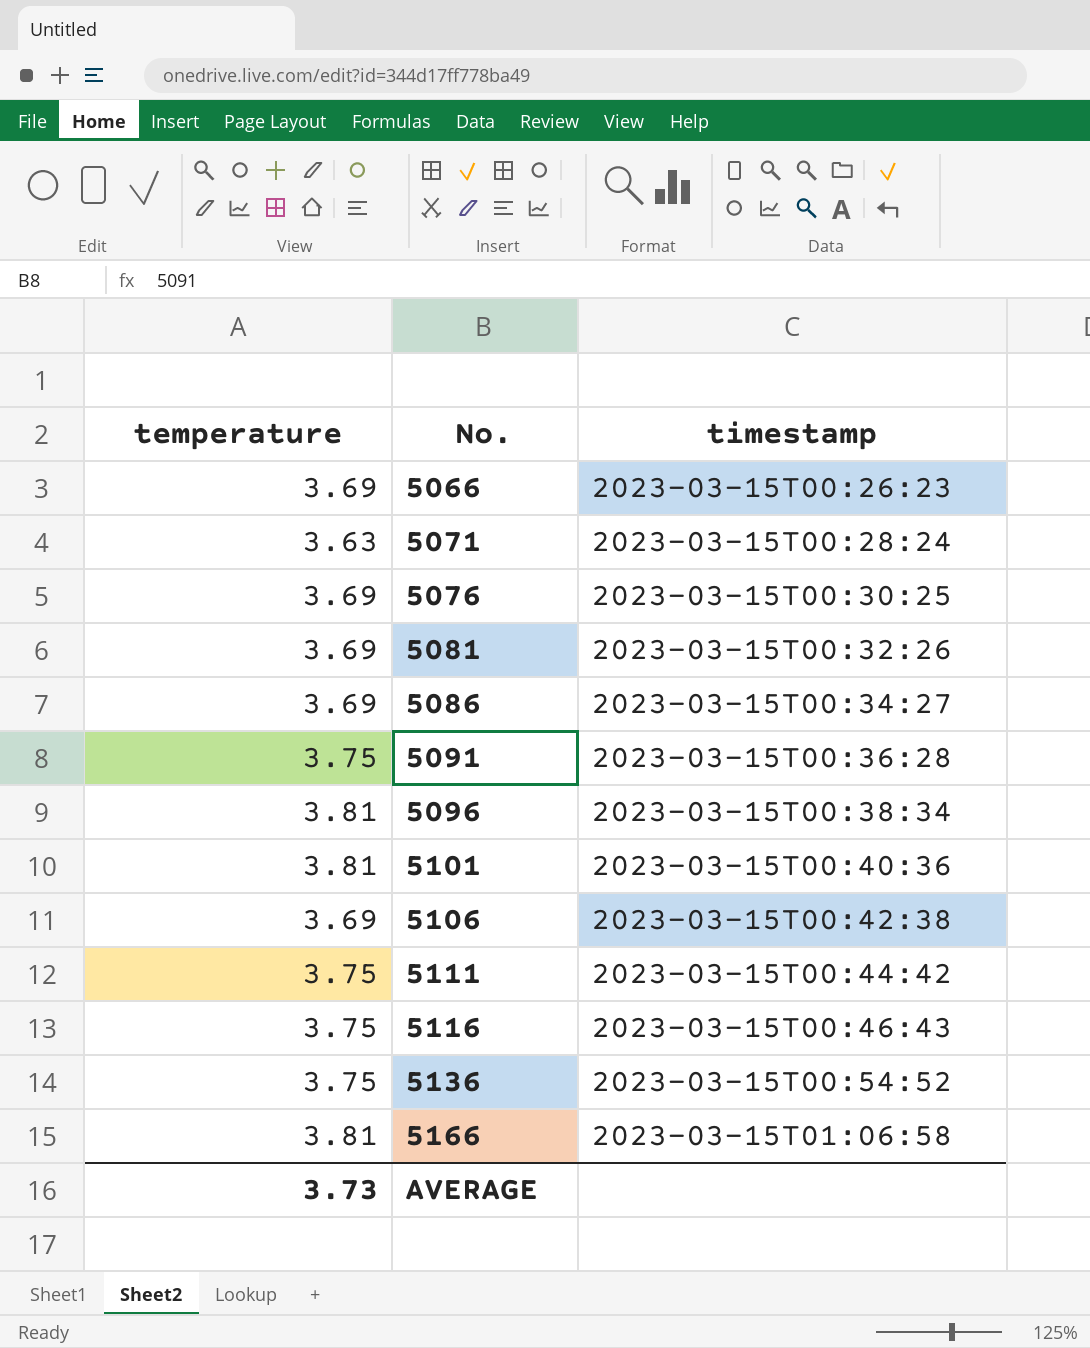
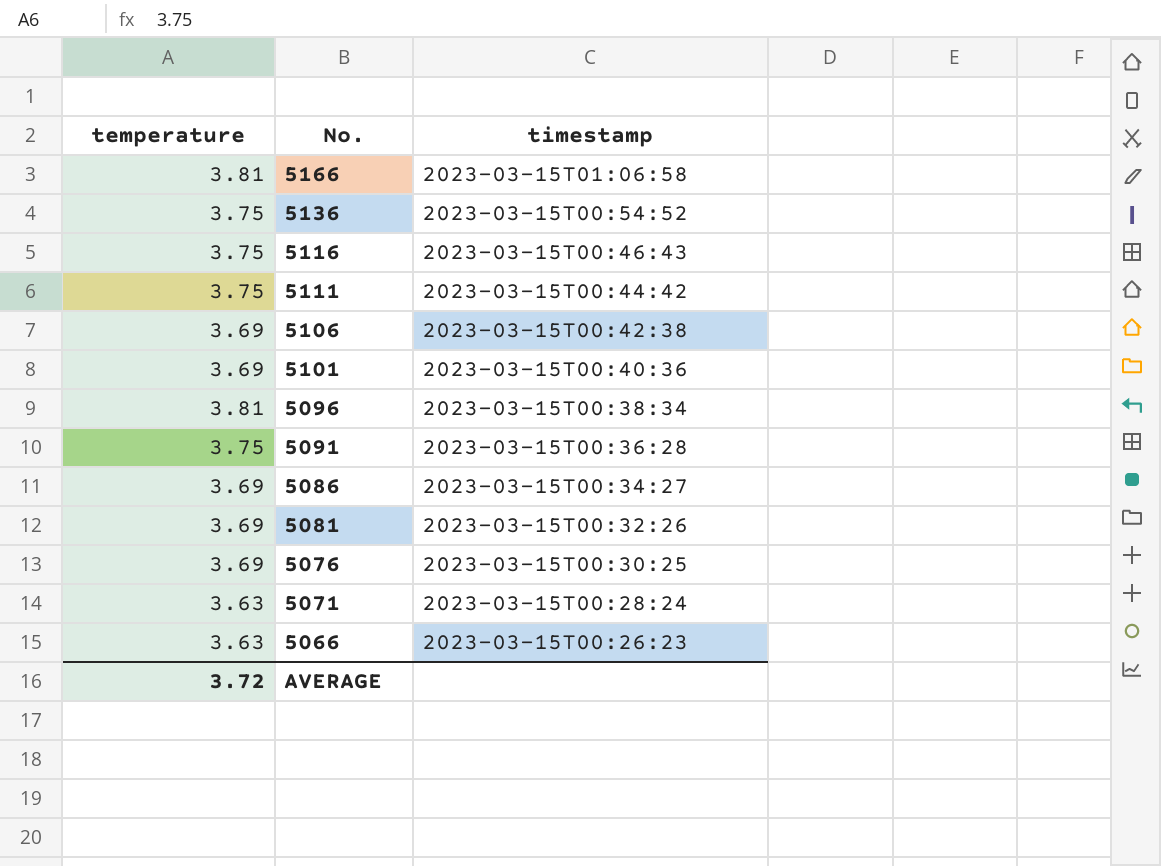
row order: No. ascending -> No. descending
5101 | temperature: 3.81 -> 3.69
5066 | temperature: 3.69 -> 3.63
AVERAGE | temperature: 3.73 -> 3.72

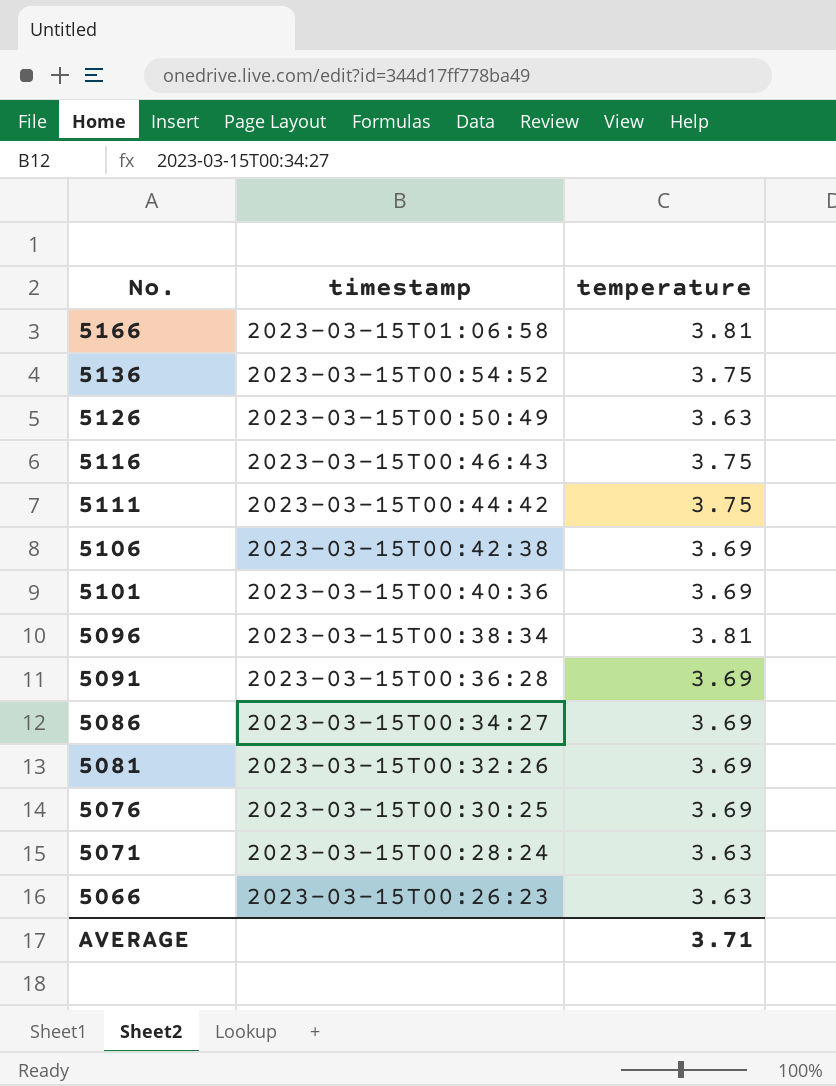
column temperature | position: 1 -> 3
row 5126: none -> 2023-03-15T00:50:49 | 3.63
5091 | temperature: 3.75 -> 3.69
AVERAGE | temperature: 3.72 -> 3.71

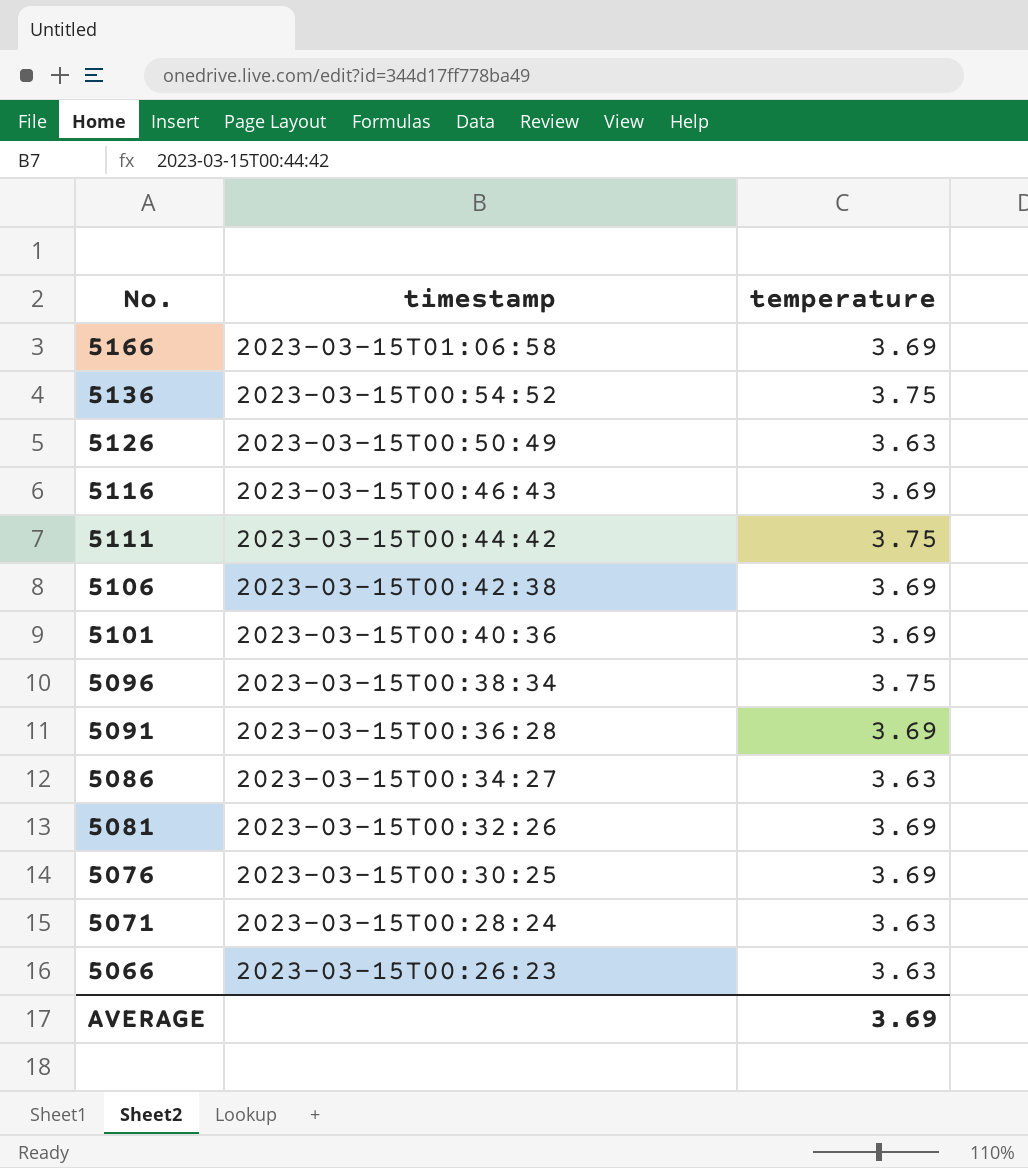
5166 | temperature: 3.81 -> 3.69
5116 | temperature: 3.75 -> 3.69
5096 | temperature: 3.81 -> 3.75
5086 | temperature: 3.69 -> 3.63
AVERAGE | temperature: 3.71 -> 3.69

